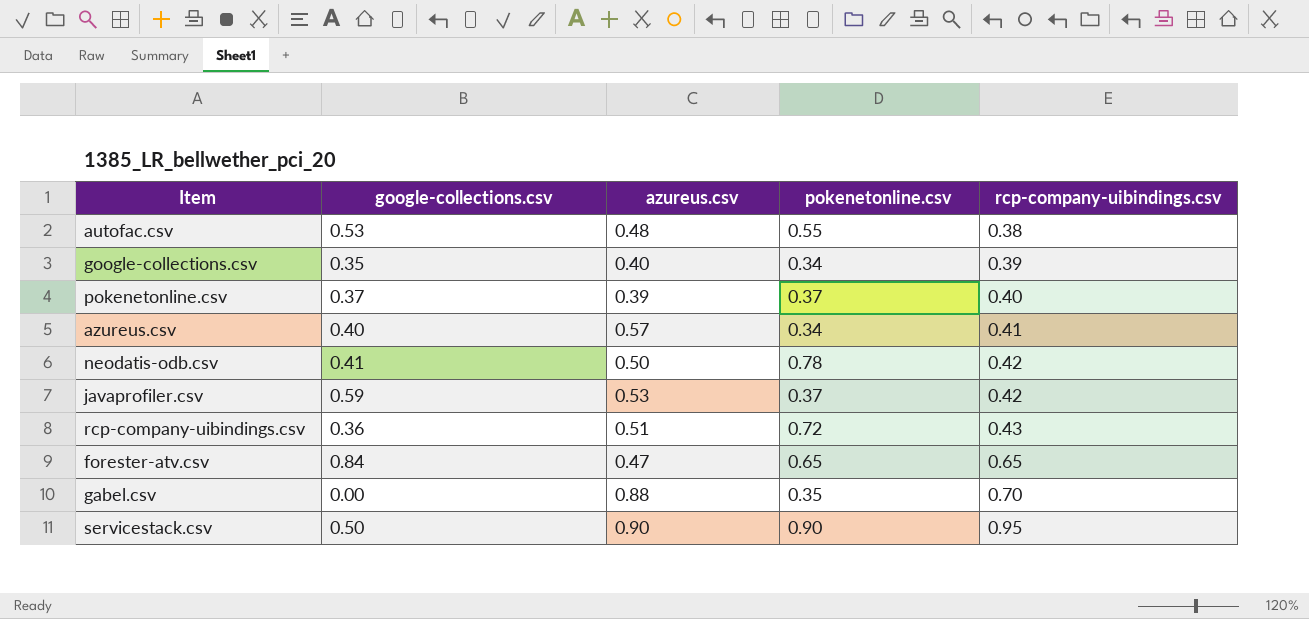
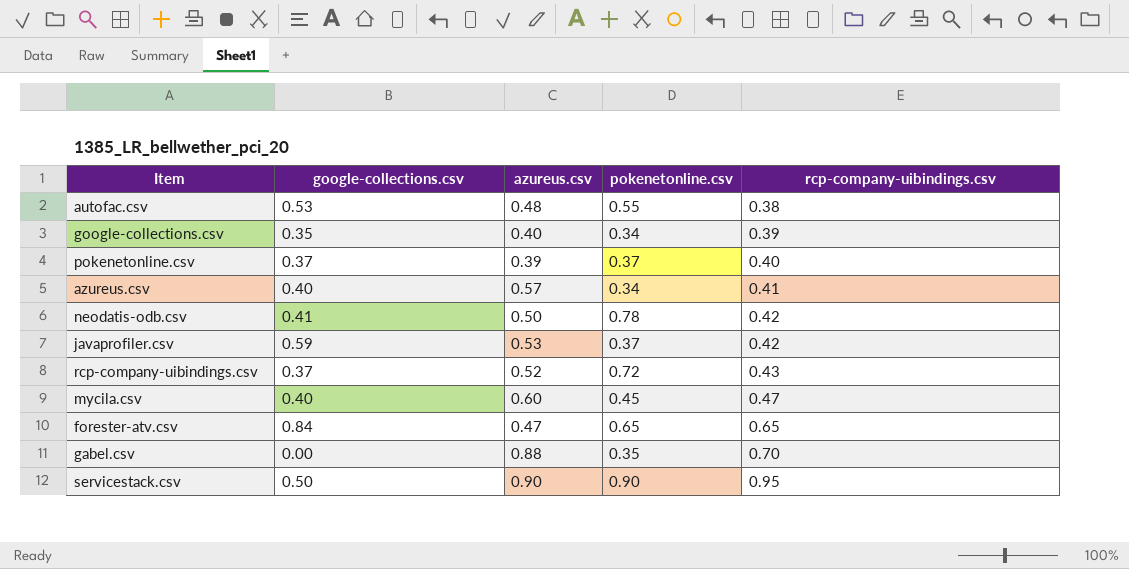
rcp-company-uibindings.csv | google-collections.csv: 0.36 -> 0.37
rcp-company-uibindings.csv | azureus.csv: 0.51 -> 0.52
row mycila.csv: none -> 0.40 | 0.60 | 0.45 | 0.47

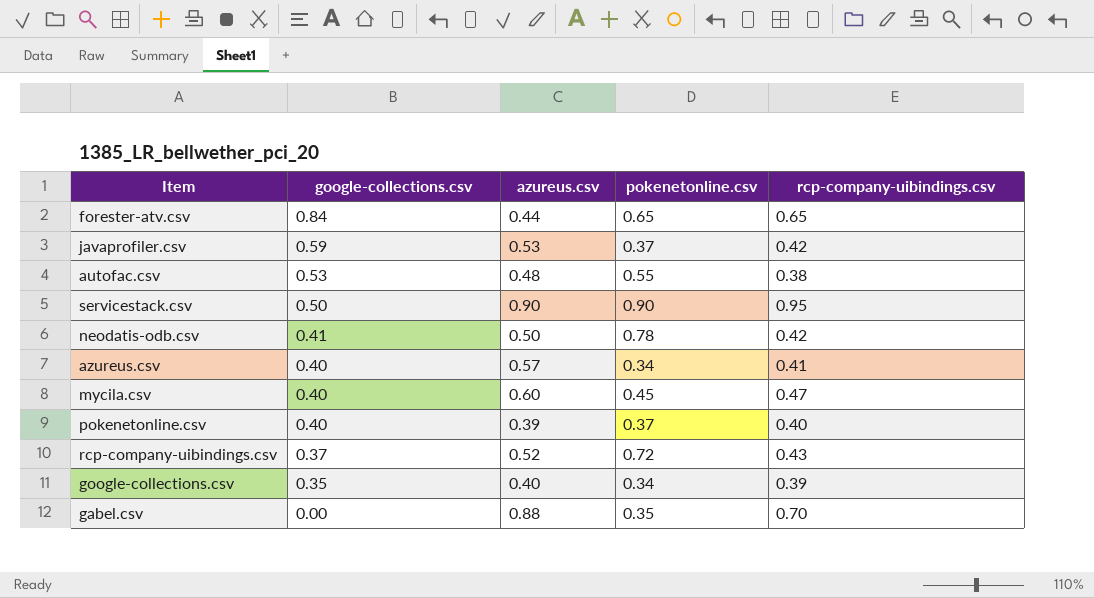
row order: rcp-company-uibindings.csv ascending -> google-collections.csv descending
forester-atv.csv | azureus.csv: 0.47 -> 0.44
pokenetonline.csv | google-collections.csv: 0.37 -> 0.40

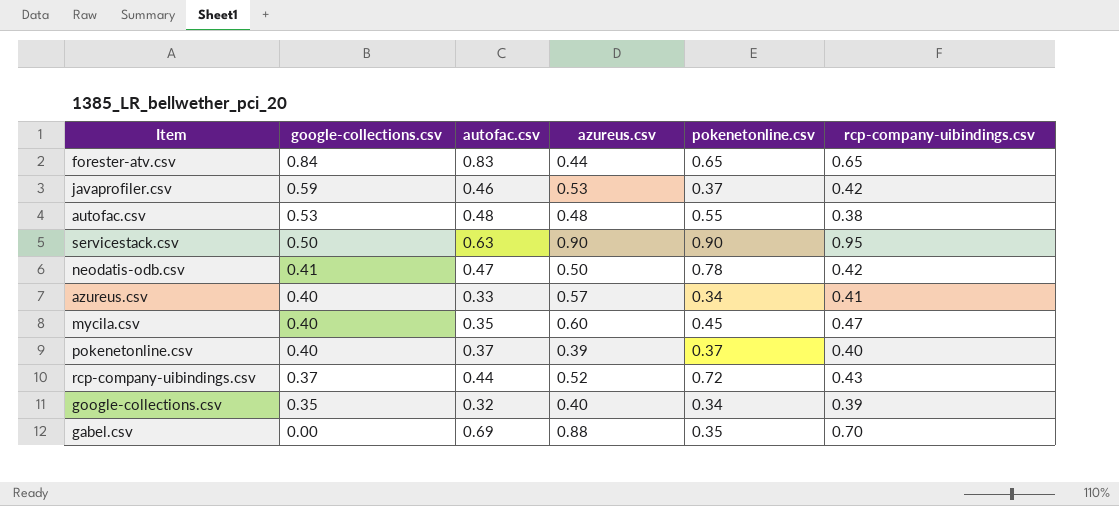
column autofac.csv | position: none -> 3

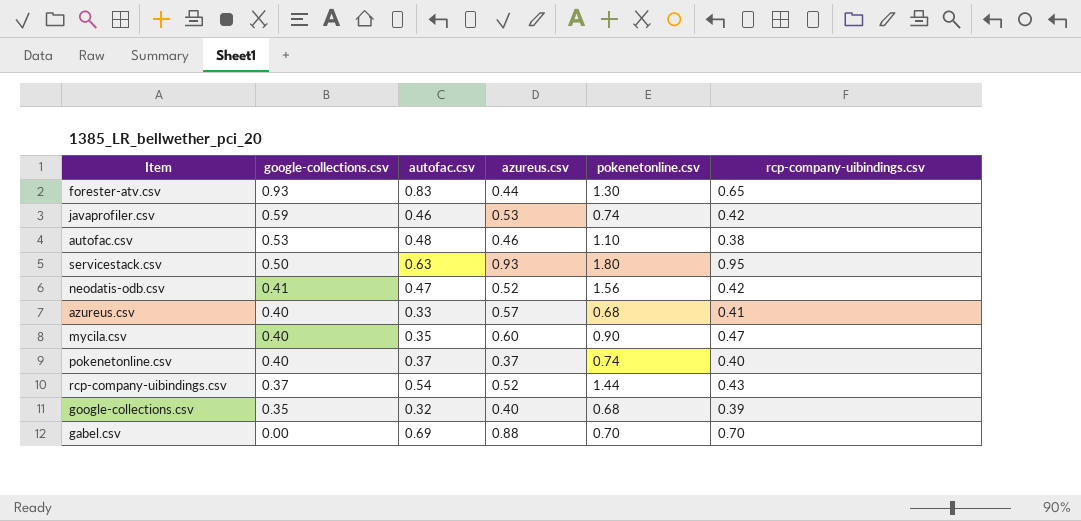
forester-atv.csv | google-collections.csv: 0.84 -> 0.93
forester-atv.csv | pokenetonline.csv: 0.65 -> 1.30
javaprofiler.csv | pokenetonline.csv: 0.37 -> 0.74
autofac.csv | azureus.csv: 0.48 -> 0.46
autofac.csv | pokenetonline.csv: 0.55 -> 1.10
servicestack.csv | azureus.csv: 0.90 -> 0.93
servicestack.csv | pokenetonline.csv: 0.90 -> 1.80
neodatis-odb.csv | azureus.csv: 0.50 -> 0.52
neodatis-odb.csv | pokenetonline.csv: 0.78 -> 1.56
azureus.csv | pokenetonline.csv: 0.34 -> 0.68
mycila.csv | pokenetonline.csv: 0.45 -> 0.90
pokenetonline.csv | azureus.csv: 0.39 -> 0.37
pokenetonline.csv | pokenetonline.csv: 0.37 -> 0.74
rcp-company-uibindings.csv | autofac.csv: 0.44 -> 0.54
rcp-company-uibindings.csv | pokenetonline.csv: 0.72 -> 1.44
google-collections.csv | pokenetonline.csv: 0.34 -> 0.68
gabel.csv | pokenetonline.csv: 0.35 -> 0.70

